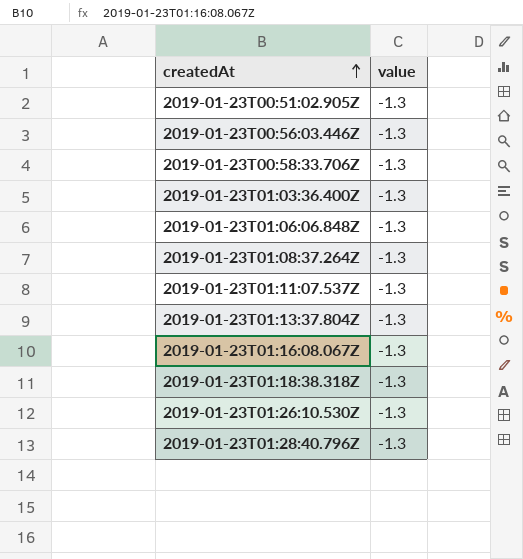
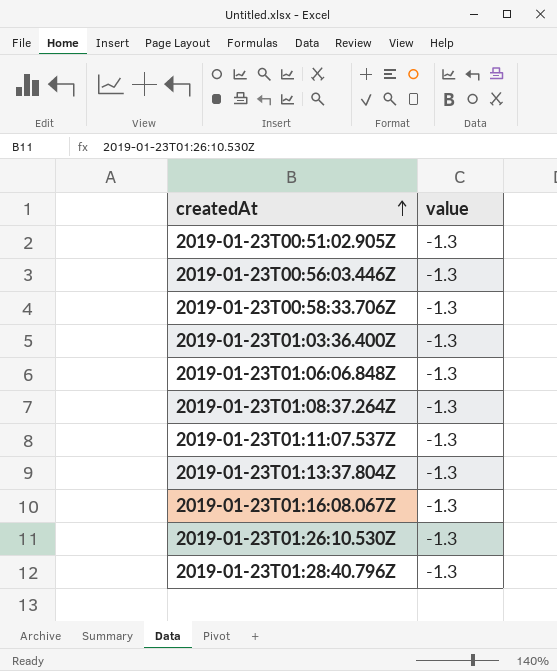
row 2019-01-23T01:18:38.318Z: -1.3 -> none

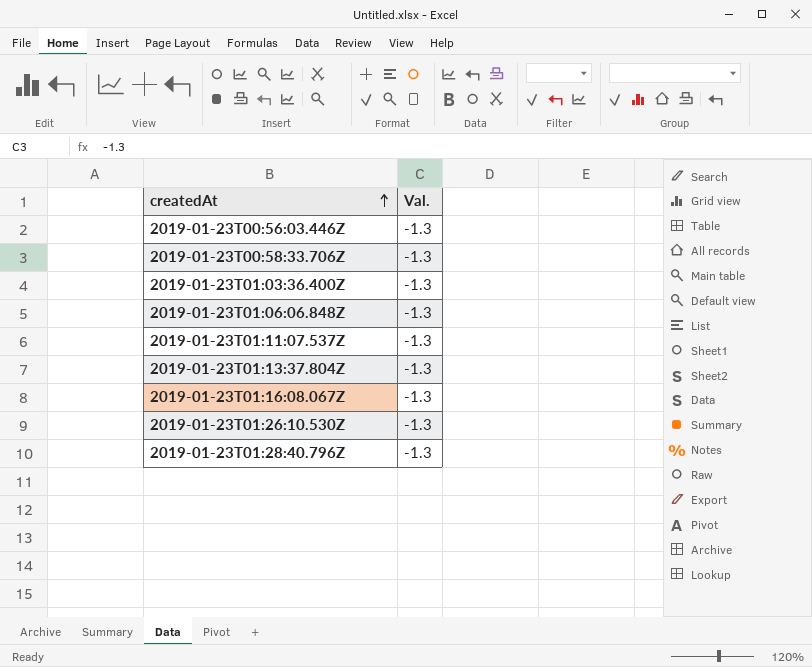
column name: value -> Val.
row 2019-01-23T00:51:02.905Z: -1.3 -> none
row 2019-01-23T01:08:37.264Z: -1.3 -> none

